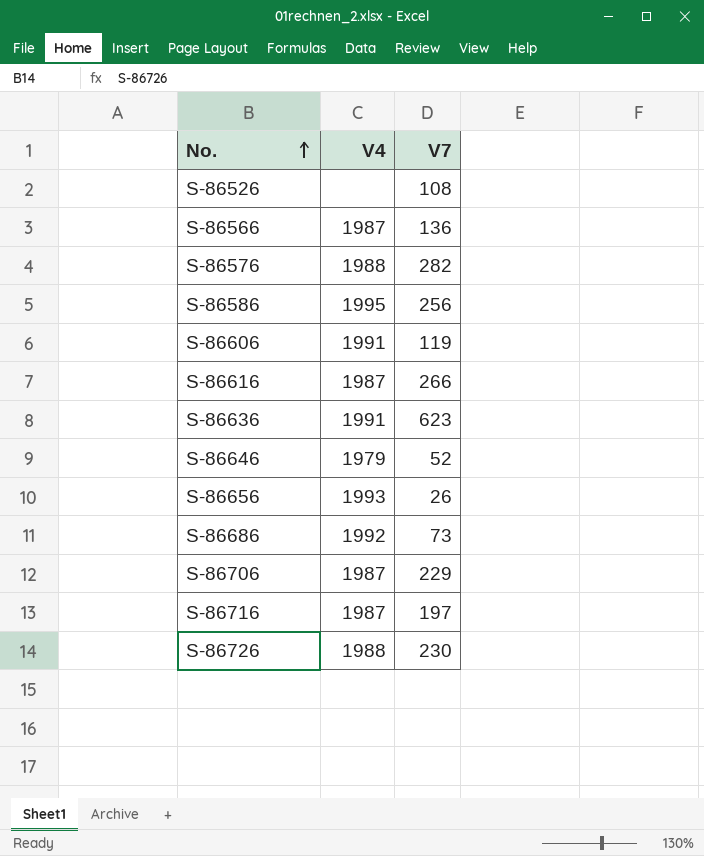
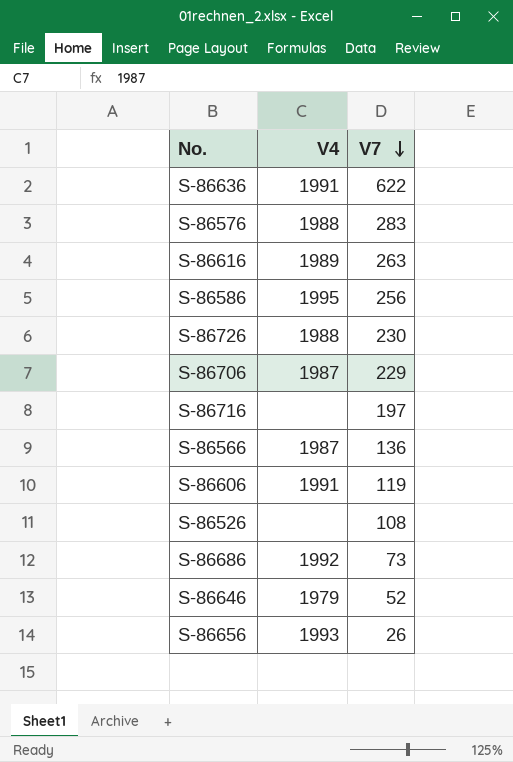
row order: No. ascending -> V7 descending
S-86636 | V7: 623 -> 622
S-86576 | V7: 282 -> 283
S-86616 | V4: 1987 -> 1989
S-86616 | V7: 266 -> 263
S-86716 | V4: 1987 -> none

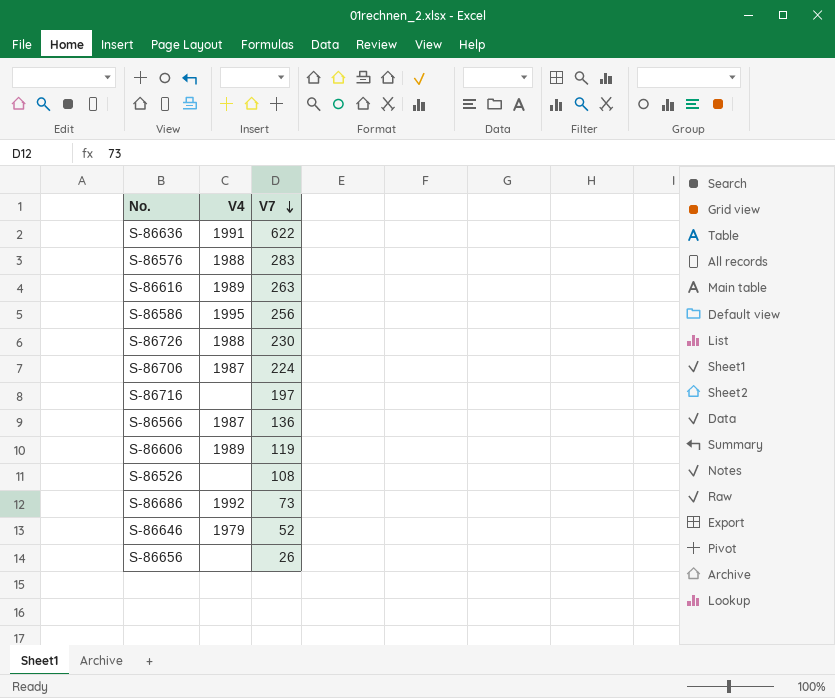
S-86706 | V7: 229 -> 224
S-86606 | V4: 1991 -> 1989
S-86656 | V4: 1993 -> none

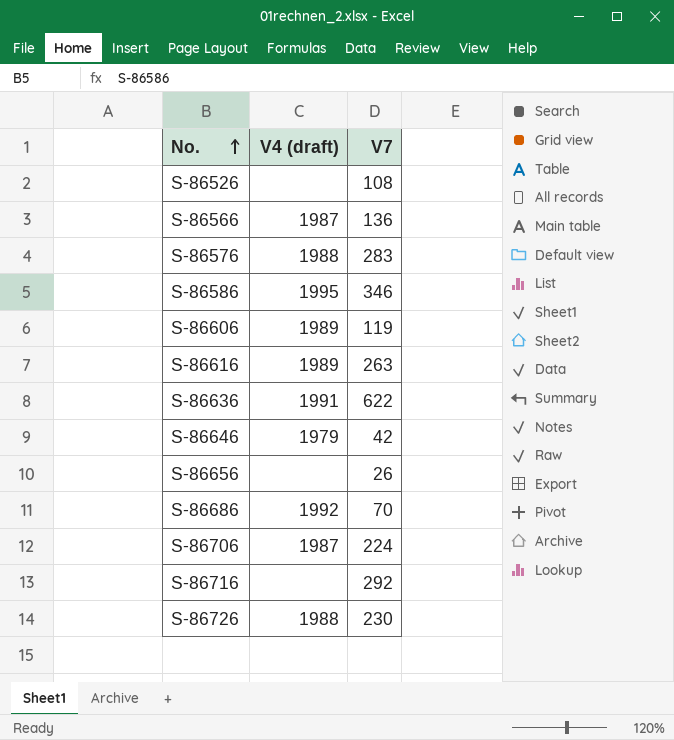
row order: V7 descending -> No. ascending
column name: V4 -> V4 (draft)
S-86586 | V7: 256 -> 346
S-86646 | V7: 52 -> 42
S-86686 | V7: 73 -> 70
S-86716 | V7: 197 -> 292

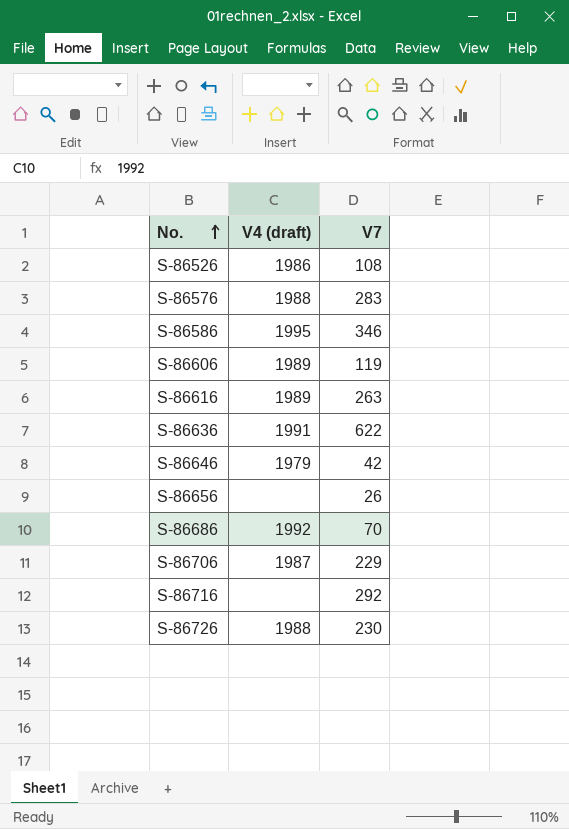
row S-86566: 1987 | 136 -> none
S-86526 | V4 (draft): none -> 1986
S-86706 | V7: 224 -> 229

